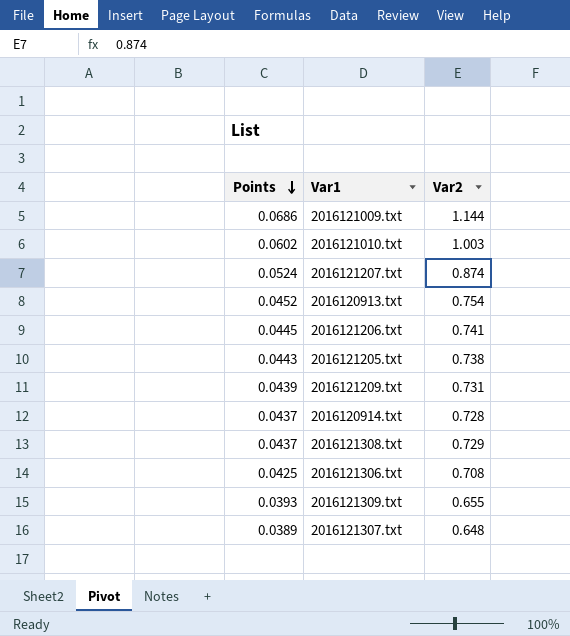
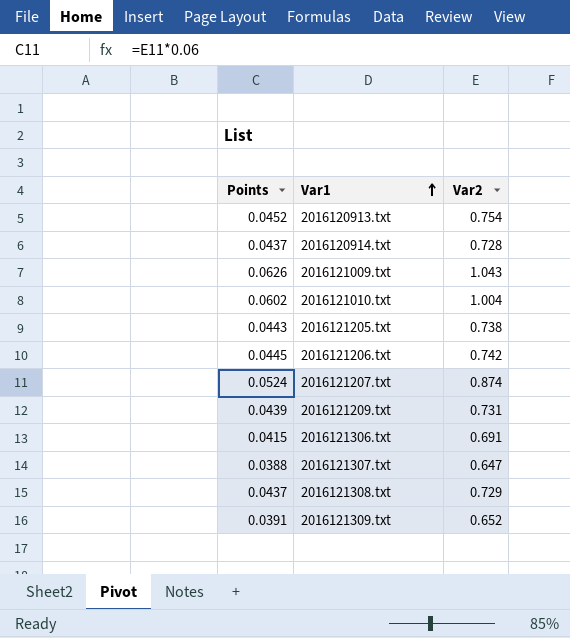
row order: Points descending -> Var1 ascending
2016121009.txt | Points: 0.0686 -> 0.0626
2016121009.txt | Var2: 1.144 -> 1.043
2016121010.txt | Var2: 1.003 -> 1.004
2016121206.txt | Var2: 0.741 -> 0.742
2016121306.txt | Points: 0.0425 -> 0.0415
2016121306.txt | Var2: 0.708 -> 0.691
2016121307.txt | Points: 0.0389 -> 0.0388
2016121307.txt | Var2: 0.648 -> 0.647
2016121309.txt | Points: 0.0393 -> 0.0391
2016121309.txt | Var2: 0.655 -> 0.652

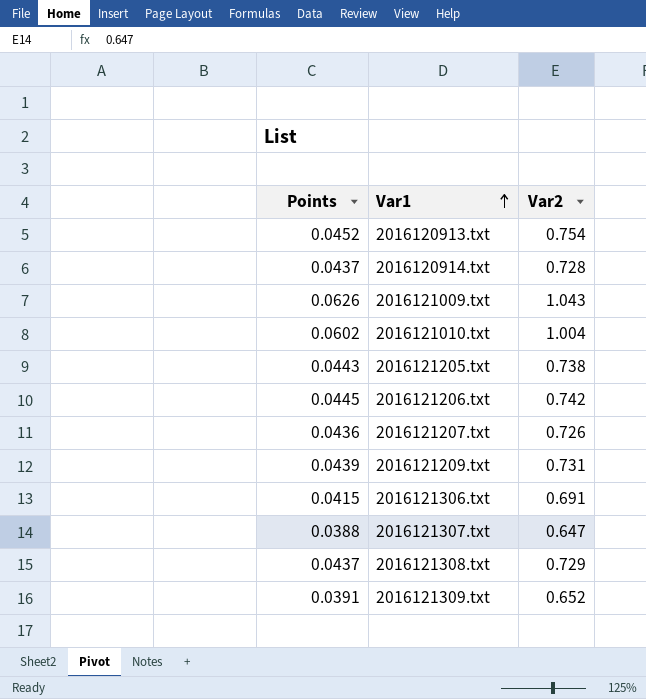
2016121207.txt | Points: 0.0524 -> 0.0436
2016121207.txt | Var2: 0.874 -> 0.726

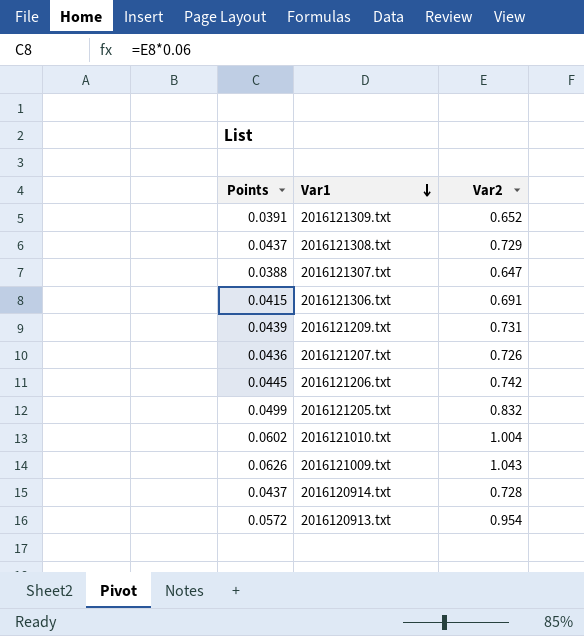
row order: Var1 ascending -> Var1 descending
2016121205.txt | Points: 0.0443 -> 0.0499
2016121205.txt | Var2: 0.738 -> 0.832
2016120913.txt | Points: 0.0452 -> 0.0572
2016120913.txt | Var2: 0.754 -> 0.954

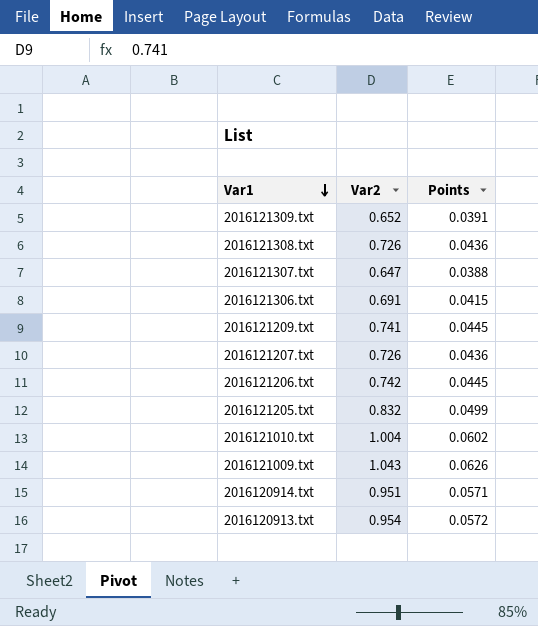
column Points | position: 1 -> 3
2016121308.txt | Var2: 0.729 -> 0.726
2016121308.txt | Points: 0.0437 -> 0.0436
2016121209.txt | Var2: 0.731 -> 0.741
2016121209.txt | Points: 0.0439 -> 0.0445
2016120914.txt | Var2: 0.728 -> 0.951
2016120914.txt | Points: 0.0437 -> 0.0571

